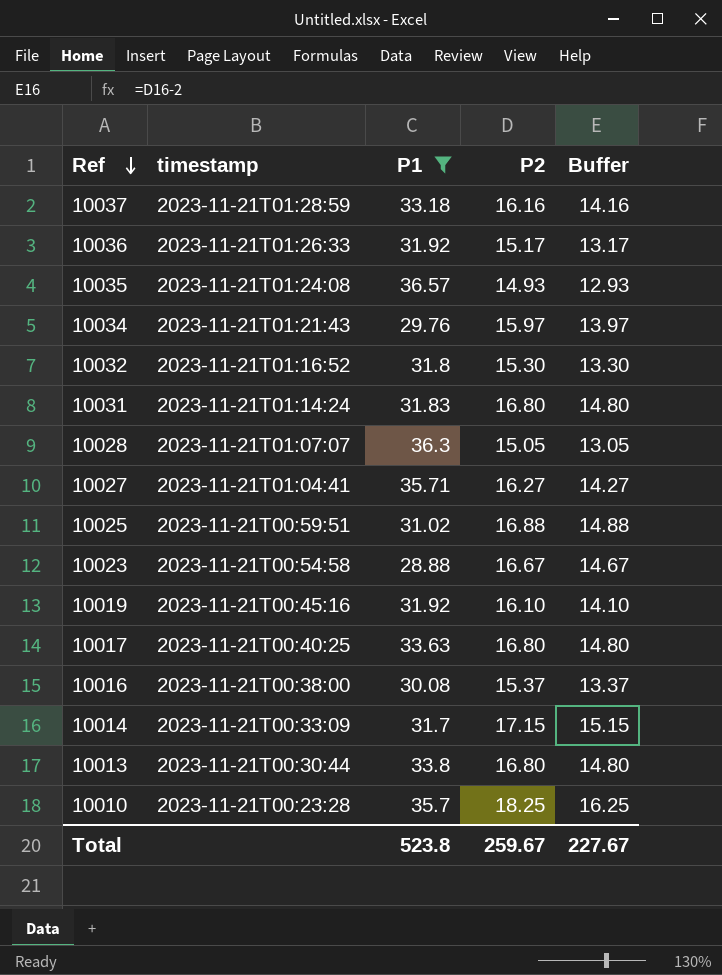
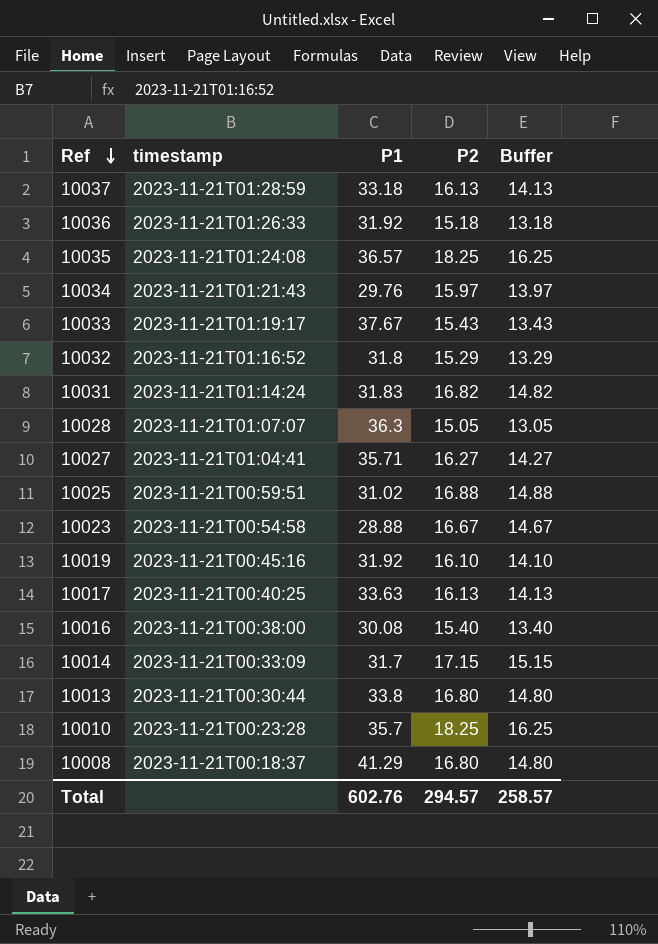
filter: P1 <= 36.57 -> none
10037 | P2: 16.16 -> 16.13
10037 | Buffer: 14.16 -> 14.13
10036 | P2: 15.17 -> 15.18
10036 | Buffer: 13.17 -> 13.18
10035 | P2: 14.93 -> 18.25
10035 | Buffer: 12.93 -> 16.25
10032 | P2: 15.30 -> 15.29
10032 | Buffer: 13.30 -> 13.29
10031 | P2: 16.80 -> 16.82
10031 | Buffer: 14.80 -> 14.82
10017 | P2: 16.80 -> 16.13
10017 | Buffer: 14.80 -> 14.13
10016 | P2: 15.37 -> 15.40
10016 | Buffer: 13.37 -> 13.40
Total | P1: 523.8 -> 602.76
Total | P2: 259.67 -> 294.57
Total | Buffer: 227.67 -> 258.57

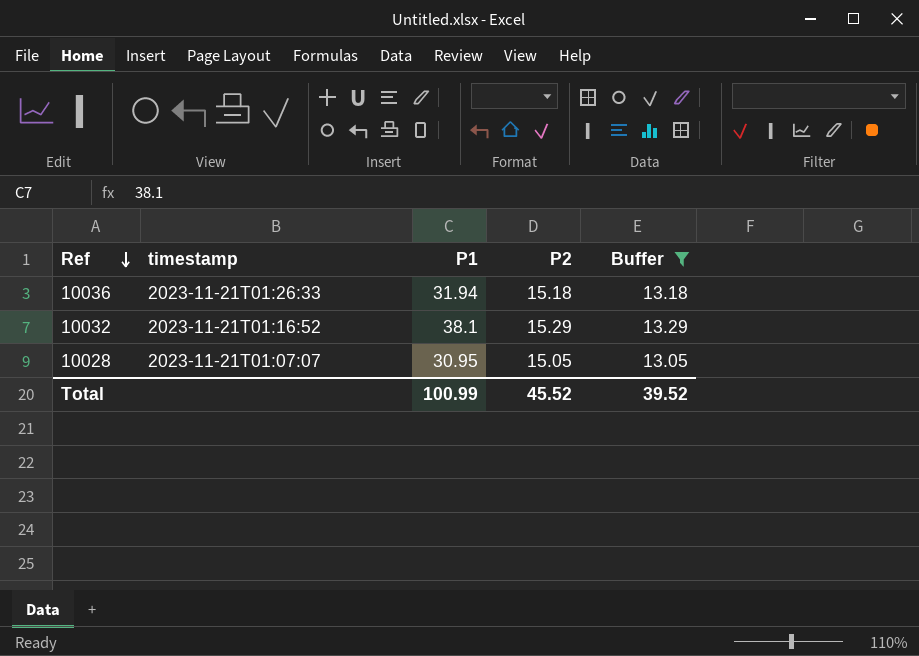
filter: none -> Buffer <= 13.29
10036 | P1: 31.92 -> 31.94
10032 | P1: 31.8 -> 38.1
10028 | P1: 36.3 -> 30.95
Total | P1: 602.76 -> 100.99
Total | P2: 294.57 -> 45.52
Total | Buffer: 258.57 -> 39.52

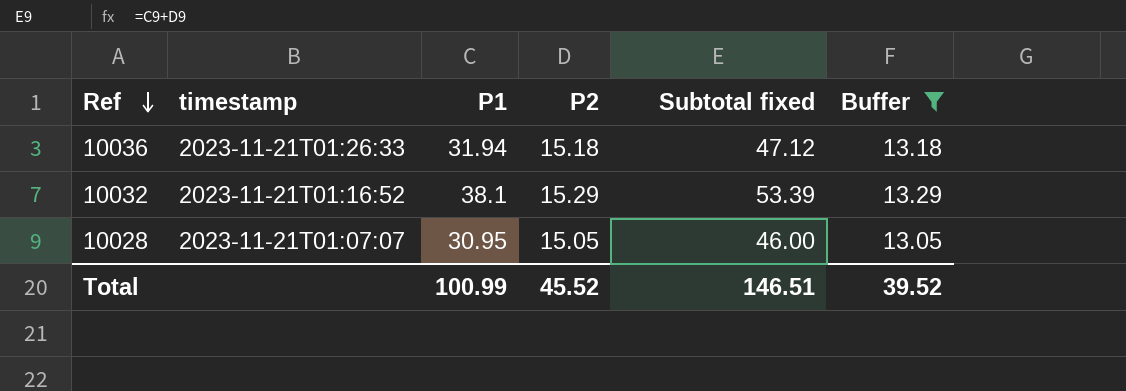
column Subtotal fixed | formula: none -> [P1] + [P2]

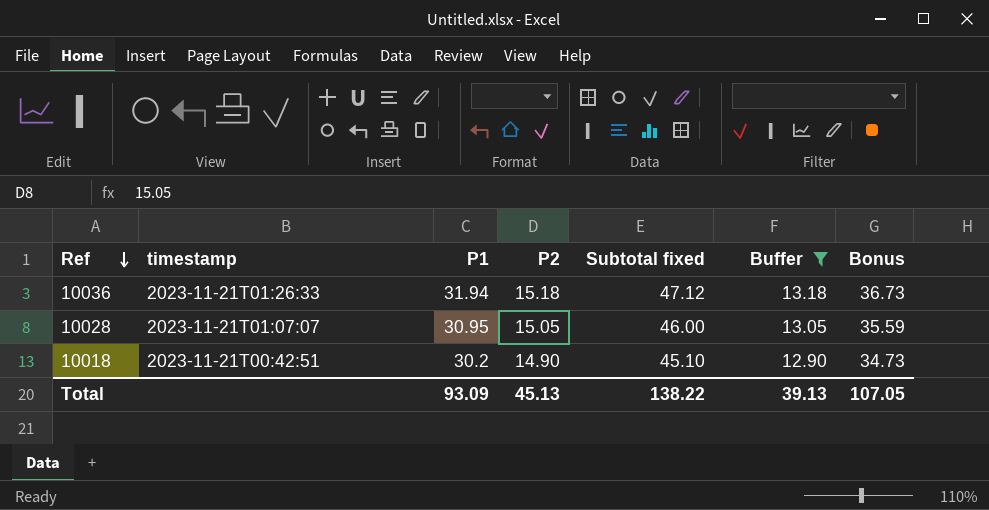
column Bonus | formula: none -> [P1] * 1.15
row 10032: 2023-11-21T01:16:52 | 38.1 | 15.29 | 53.39 | 13.29 -> none
row 10018: none -> 2023-11-21T00:42:51 | 30.2 | 14.90 | 45.10 | 12.90 | 34.73
Total | P1: 100.99 -> 93.09
Total | P2: 45.52 -> 45.13
Total | Subtotal fixed: 146.51 -> 138.22
Total | Buffer: 39.52 -> 39.13

